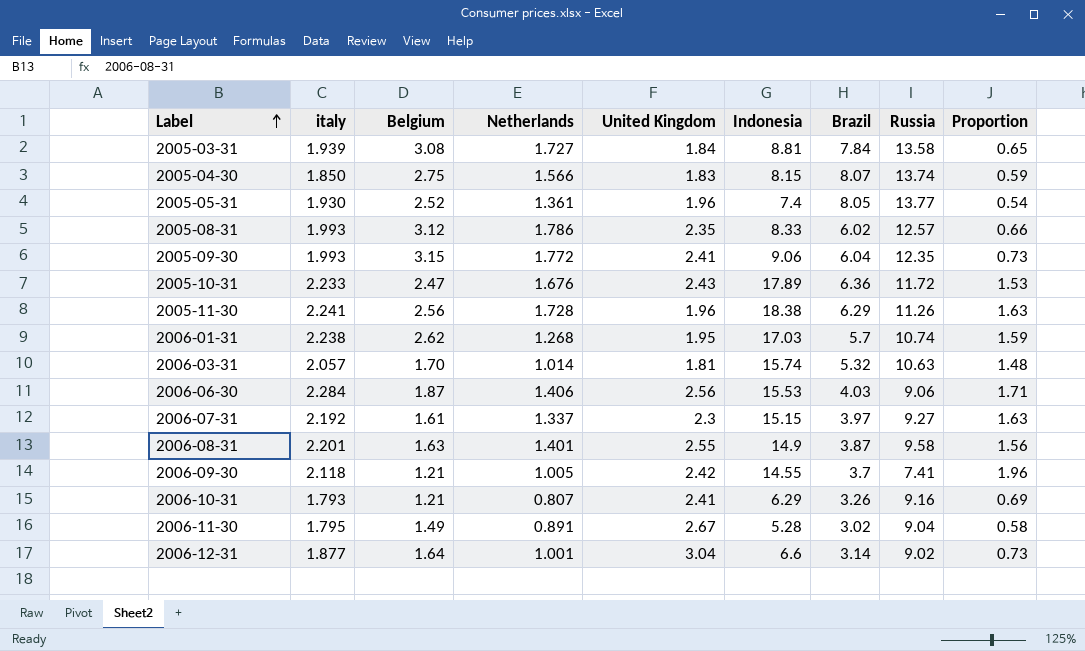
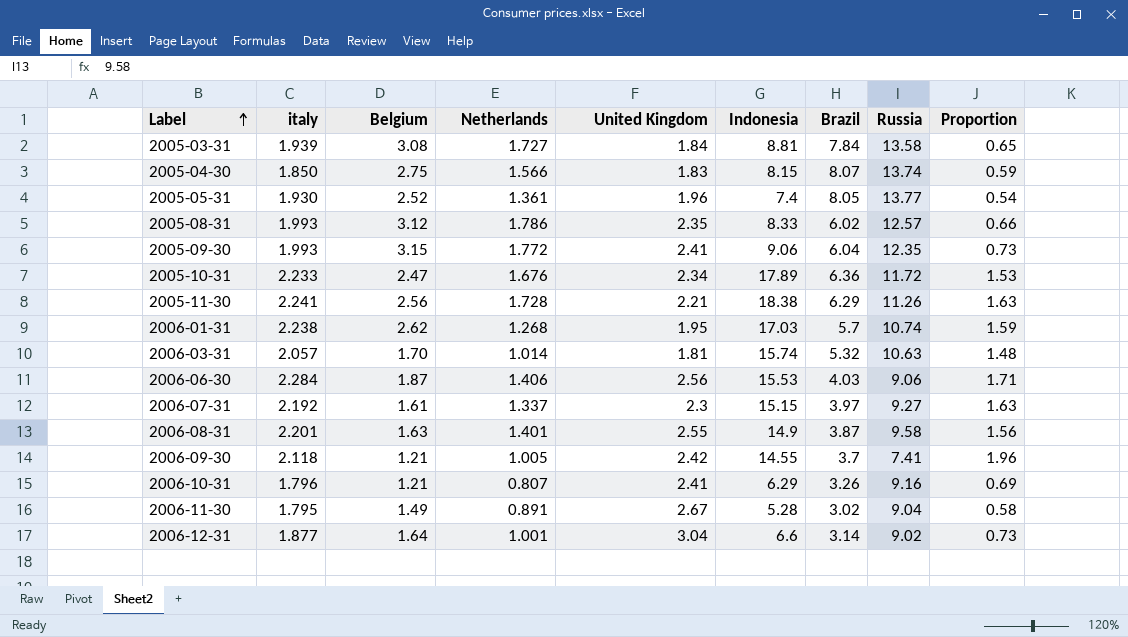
2005-10-31 | United Kingdom: 2.43 -> 2.34
2005-11-30 | United Kingdom: 1.96 -> 2.21
2006-10-31 | italy: 1.793 -> 1.796

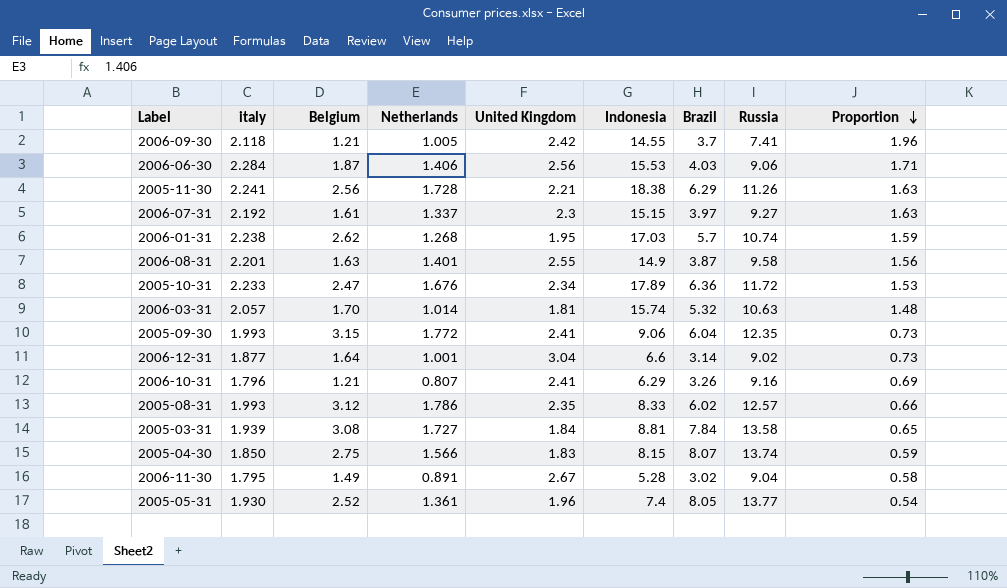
row order: Label ascending -> Proportion descending

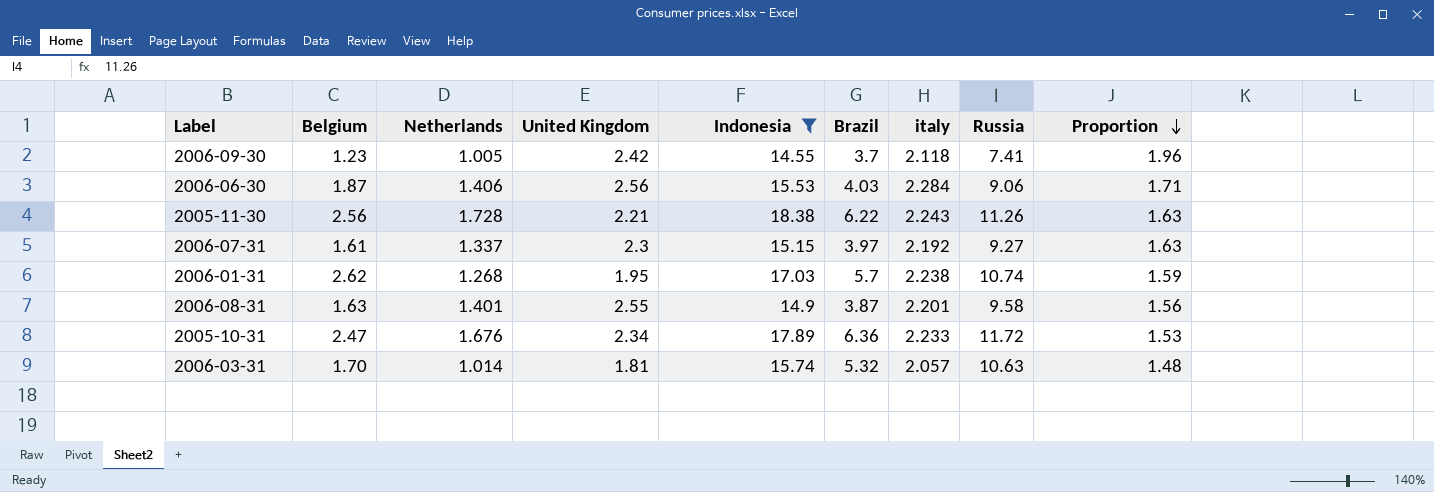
filter: none -> Indonesia >= 14.55
column italy | position: 2 -> 7
2006-09-30 | Belgium: 1.21 -> 1.23
2005-11-30 | Brazil: 6.29 -> 6.22
2005-11-30 | italy: 2.241 -> 2.243

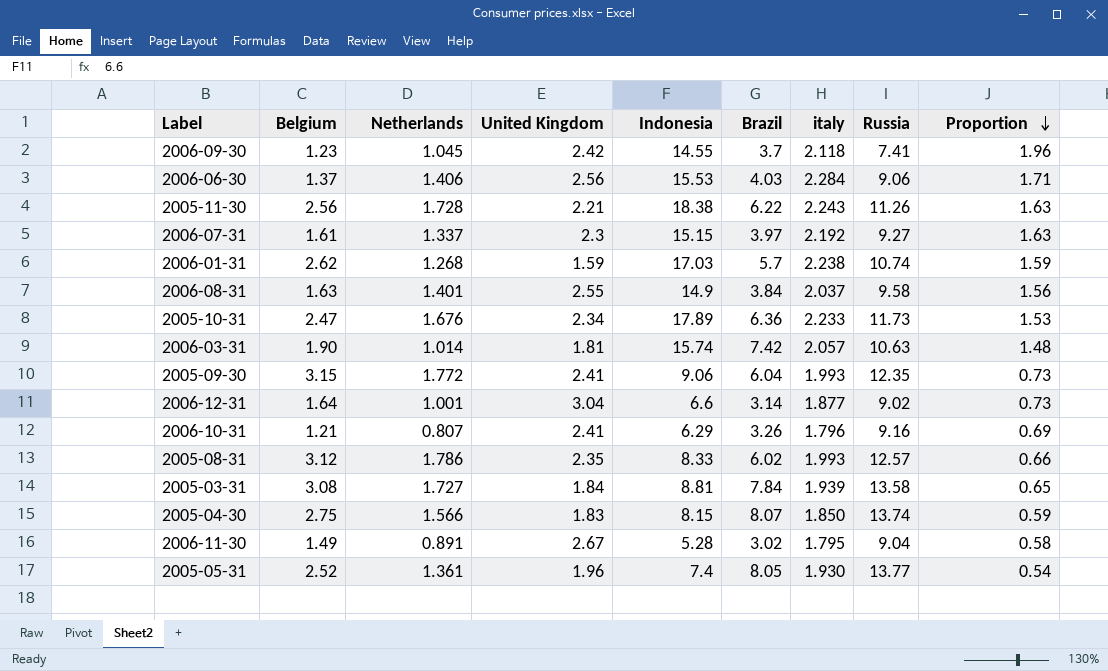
filter: Indonesia >= 14.55 -> none
2006-09-30 | Netherlands: 1.005 -> 1.045
2006-06-30 | Belgium: 1.87 -> 1.37
2006-01-31 | United Kingdom: 1.95 -> 1.59
2006-08-31 | Brazil: 3.87 -> 3.84
2006-08-31 | italy: 2.201 -> 2.037
2005-10-31 | Russia: 11.72 -> 11.73
2006-03-31 | Belgium: 1.70 -> 1.90
2006-03-31 | Brazil: 5.32 -> 7.42

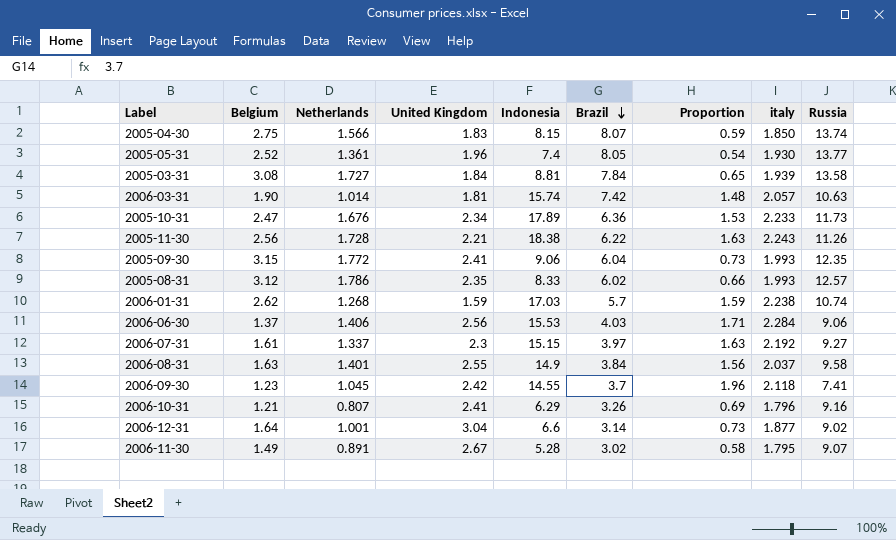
row order: Proportion descending -> Brazil descending
column Proportion | position: 9 -> 7
2006-11-30 | Russia: 9.04 -> 9.07

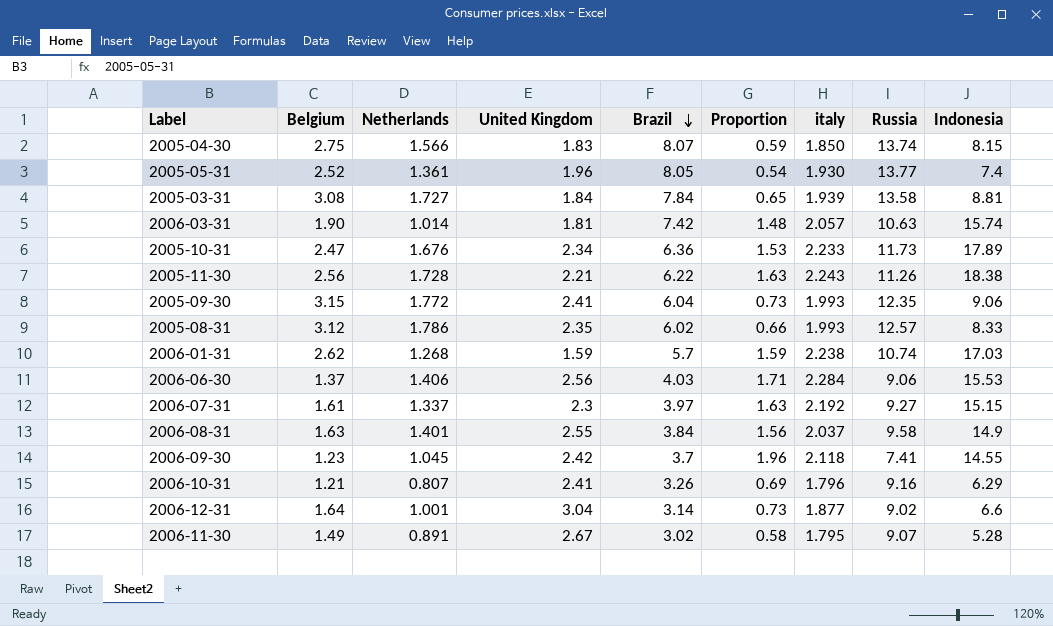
column Indonesia | position: 5 -> 9

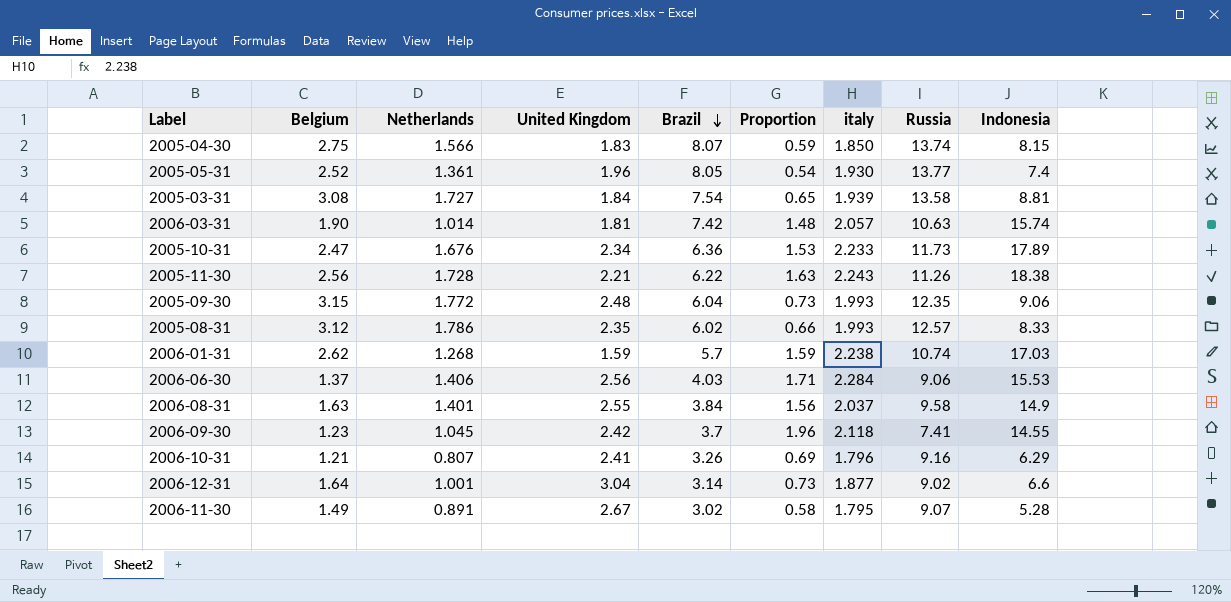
row 2006-07-31: 1.61 | 1.337 | 2.3 | 3.97 | 1.63 | 2.192 | 9.27 | 15.15 -> none
2005-03-31 | Brazil: 7.84 -> 7.54
2005-09-30 | United Kingdom: 2.41 -> 2.48

